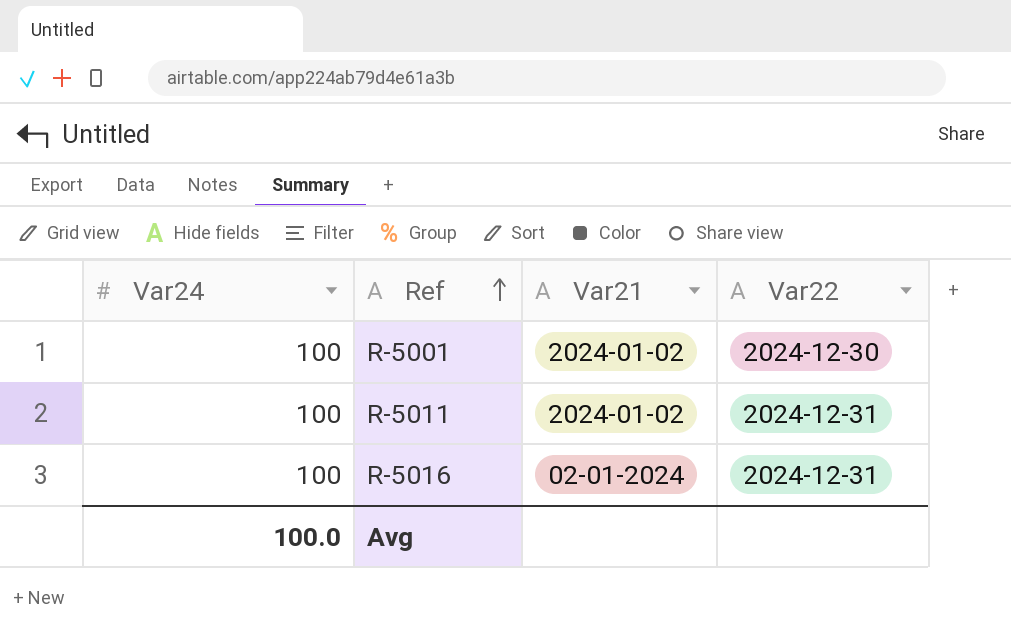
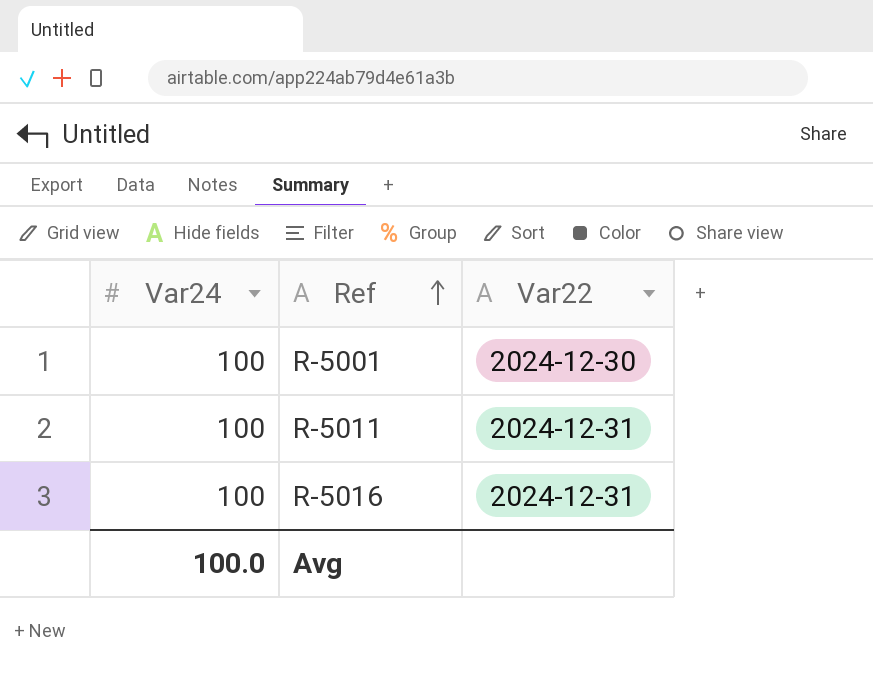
column Var21 | position: 3 -> none

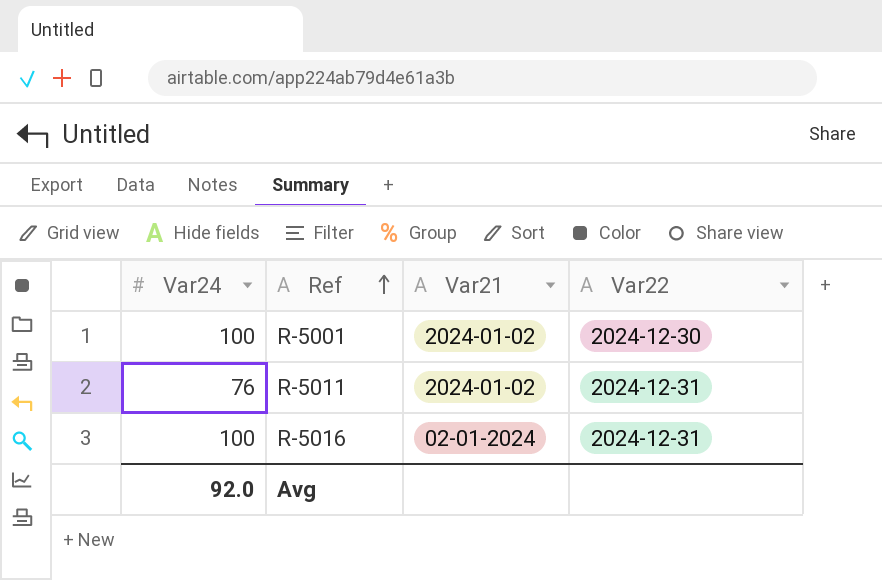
column Var21 | position: none -> 3
R-5011 | Var24: 100 -> 76
Avg | Var24: 100.0 -> 92.0

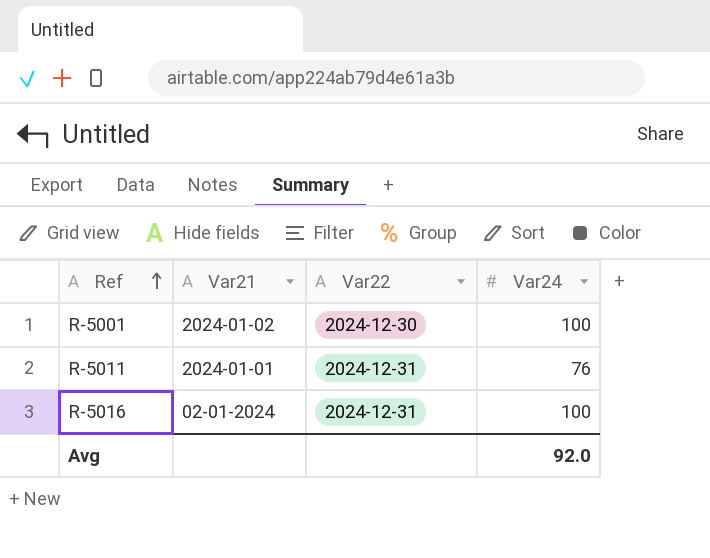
column Var24 | position: 1 -> 4
R-5011 | Var21: 2024-01-02 -> 2024-01-01

